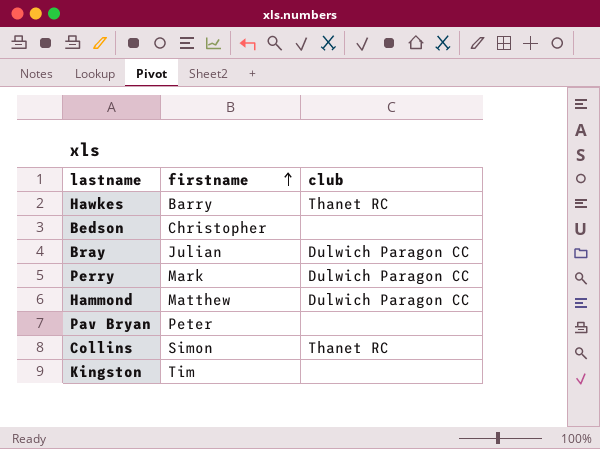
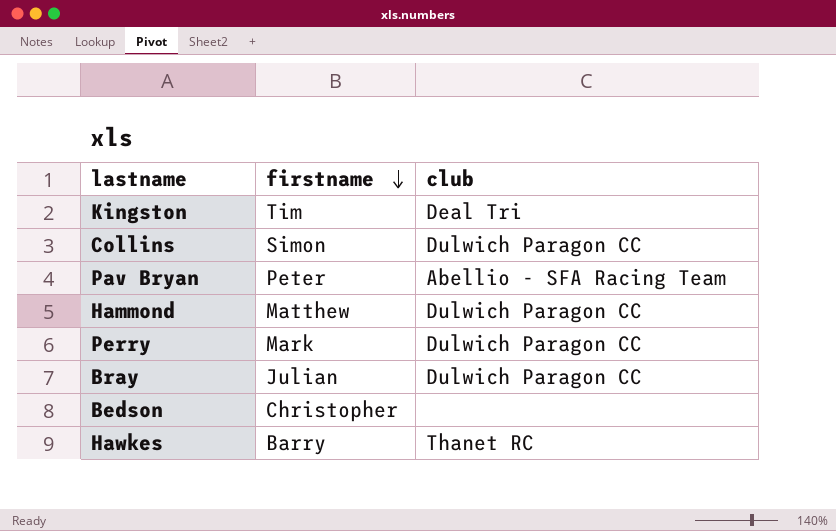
row order: firstname ascending -> firstname descending
Kingston | club: none -> Deal Tri
Collins | club: Thanet RC -> Dulwich Paragon CC
Pav Bryan | club: none -> Abellio - SFA Racing Team

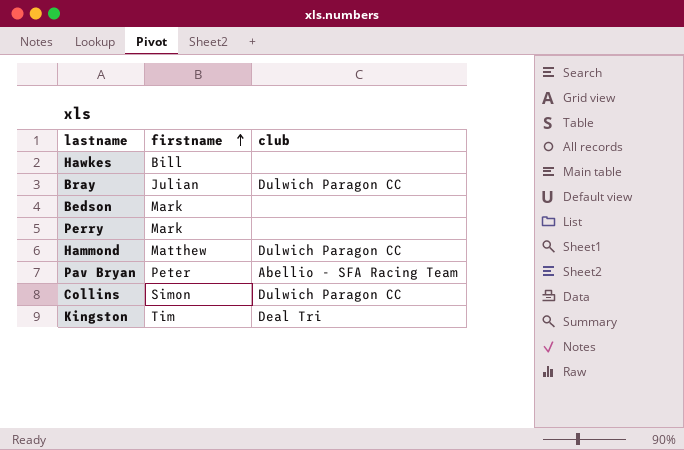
row order: firstname descending -> firstname ascending
Hawkes | firstname: Barry -> Bill
Hawkes | club: Thanet RC -> none
Bedson | firstname: Christopher -> Mark
Perry | club: Dulwich Paragon CC -> none

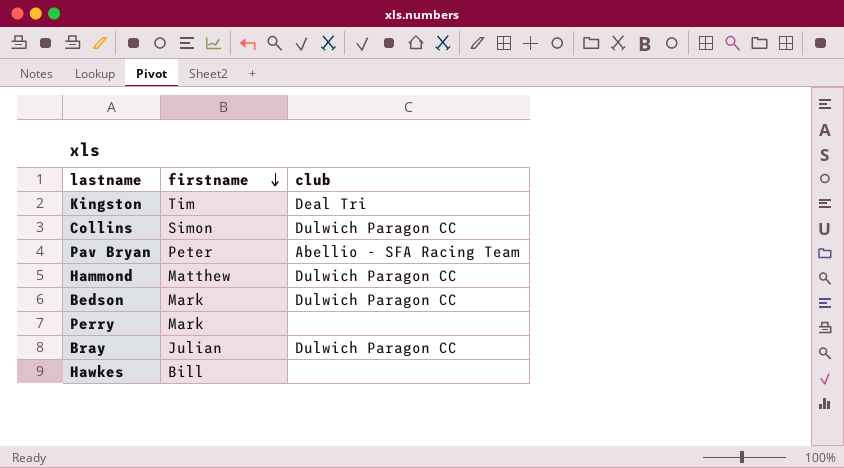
row order: firstname ascending -> firstname descending
Bedson | club: none -> Dulwich Paragon CC

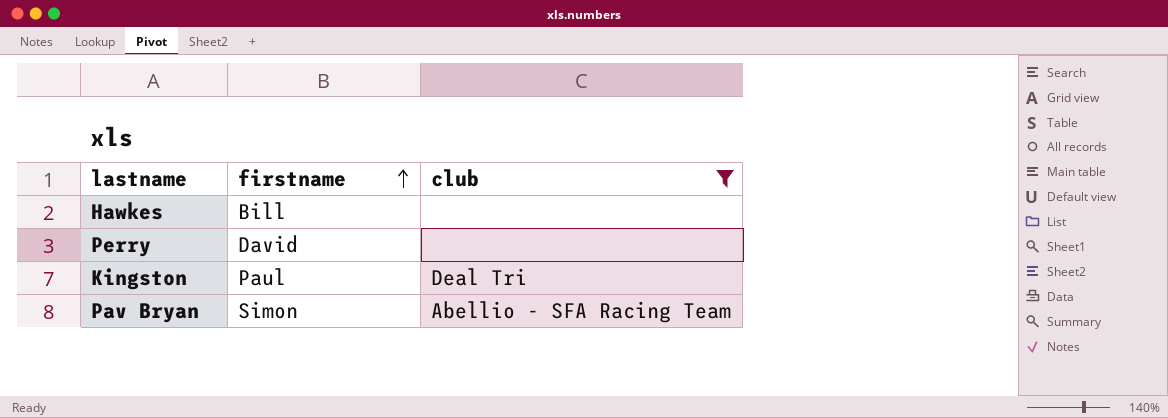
filter: none -> club != Dulwich Paragon CC
row order: firstname descending -> firstname ascending
Perry | firstname: Mark -> David
Kingston | firstname: Tim -> Paul
Pav Bryan | firstname: Peter -> Simon

